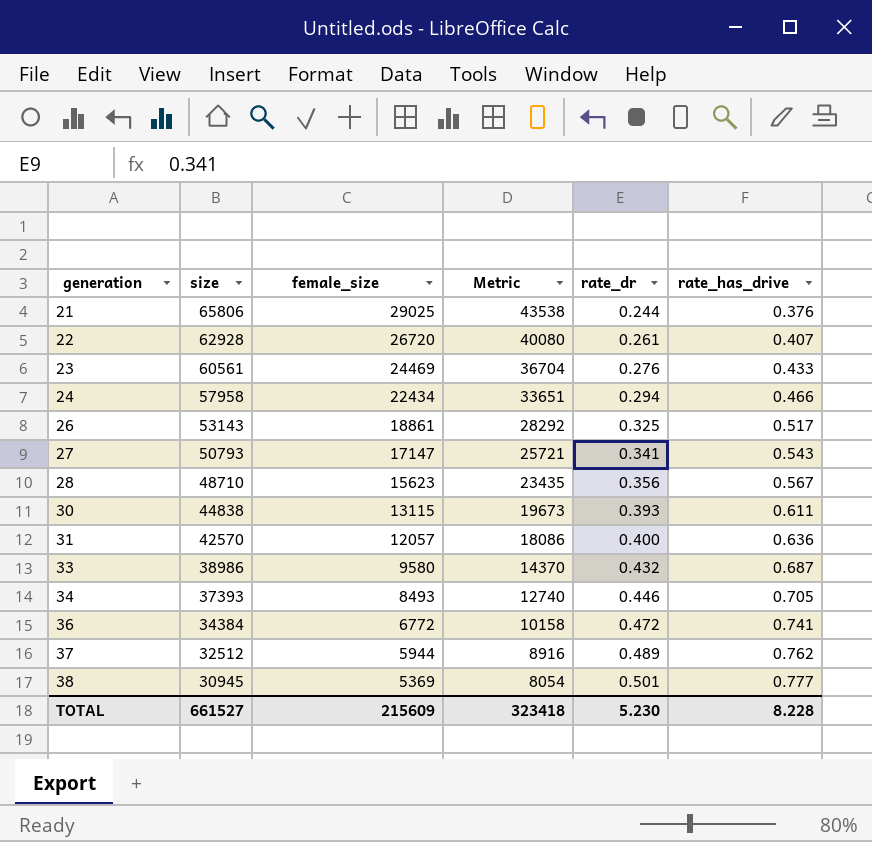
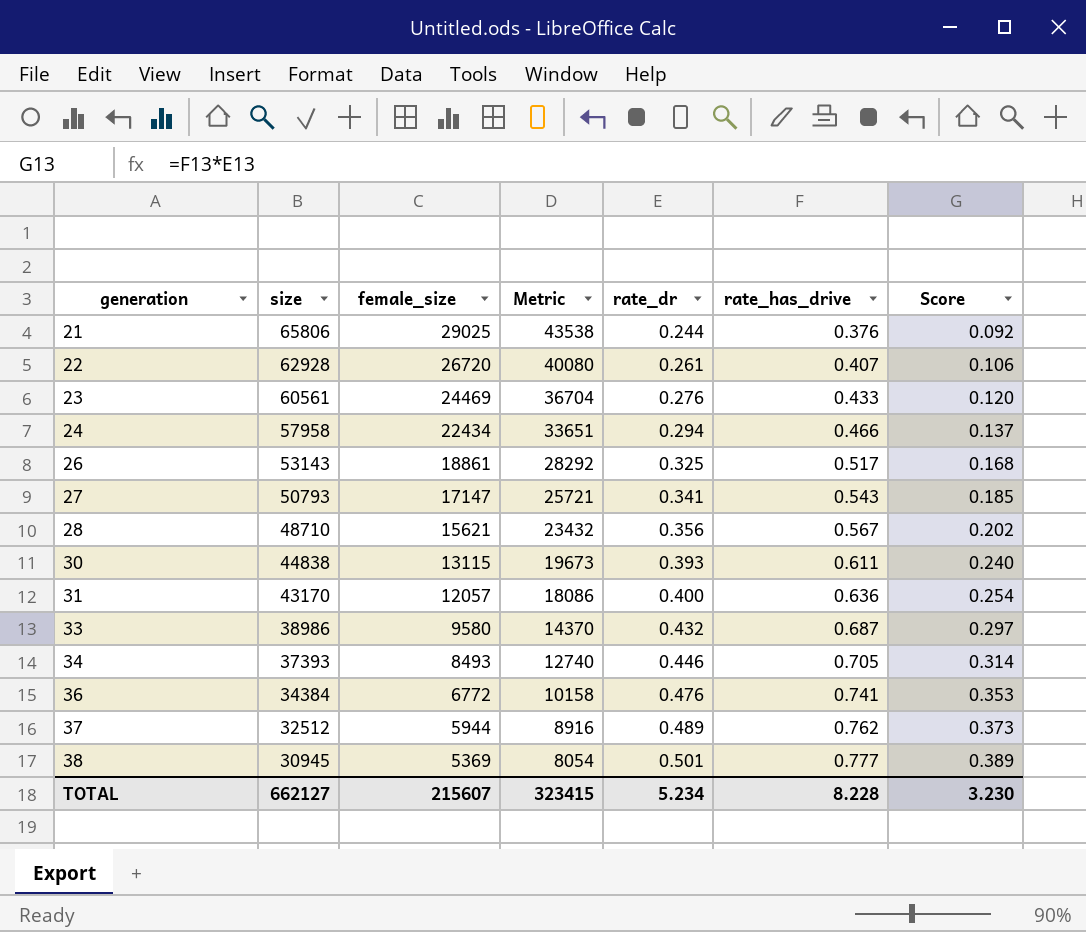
column Score | formula: none -> [rate_dr] * [rate_has_drive]
28 | female_size: 15623 -> 15621
28 | Metric: 23435 -> 23432
31 | size: 42570 -> 43170
36 | rate_dr: 0.472 -> 0.476
TOTAL | size: 661527 -> 662127
TOTAL | female_size: 215609 -> 215607
TOTAL | Metric: 323418 -> 323415
TOTAL | rate_dr: 5.230 -> 5.234

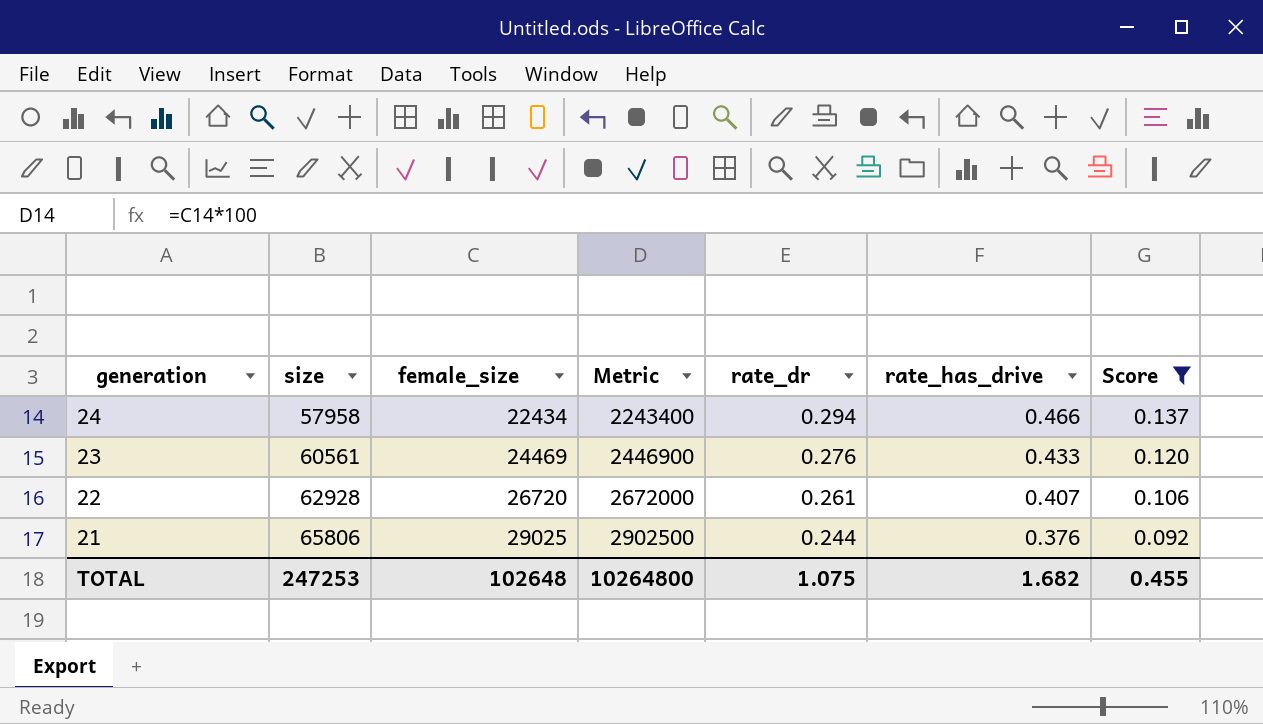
filter: none -> Score <= 0.137
row order: generation ascending -> generation descending
column Metric | formula: [female_size] * 1.5 -> [female_size] * 100
TOTAL | size: 662127 -> 247253
TOTAL | female_size: 215607 -> 102648
TOTAL | Metric: 323415 -> 10264800
TOTAL | rate_dr: 5.234 -> 1.075
TOTAL | rate_has_drive: 8.228 -> 1.682
TOTAL | Score: 3.230 -> 0.455

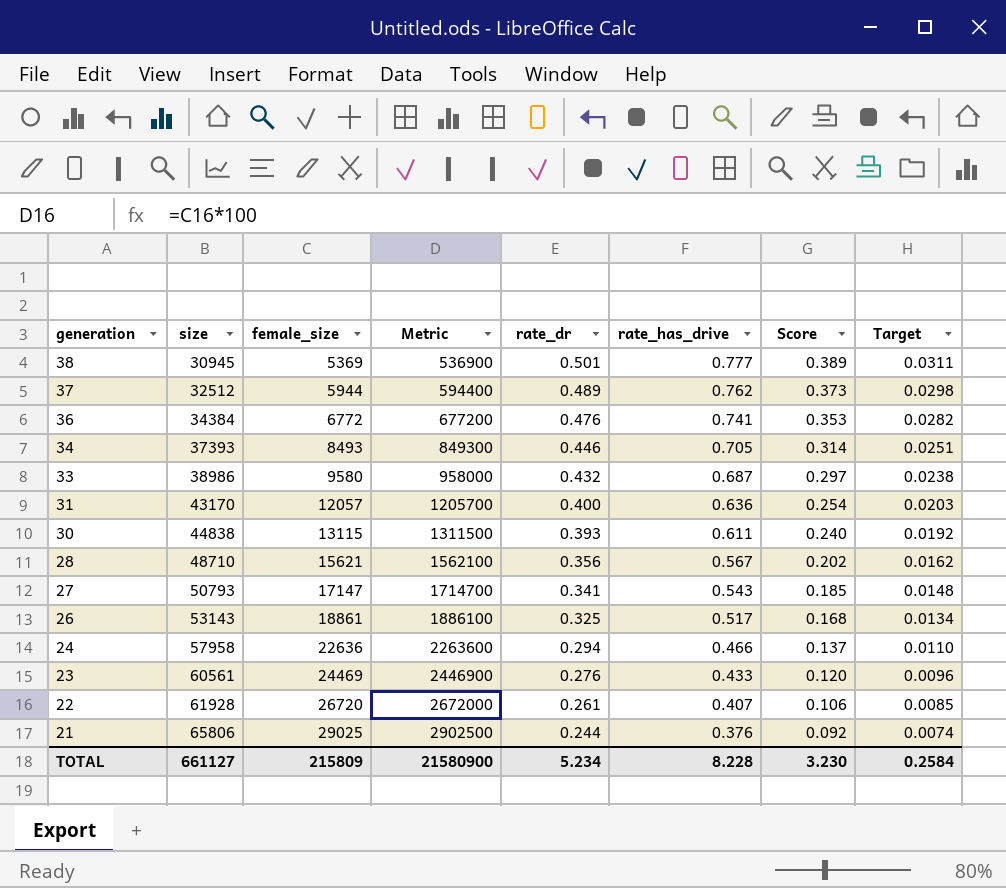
filter: Score <= 0.137 -> none
column Target | formula: none -> [Score] * 0.08
24 | female_size: 22434 -> 22636
24 | Metric: 2243400 -> 2263600
22 | size: 62928 -> 61928
TOTAL | size: 247253 -> 661127
TOTAL | female_size: 102648 -> 215809
TOTAL | Metric: 10264800 -> 21580900
TOTAL | rate_dr: 1.075 -> 5.234
TOTAL | rate_has_drive: 1.682 -> 8.228
TOTAL | Score: 0.455 -> 3.230

